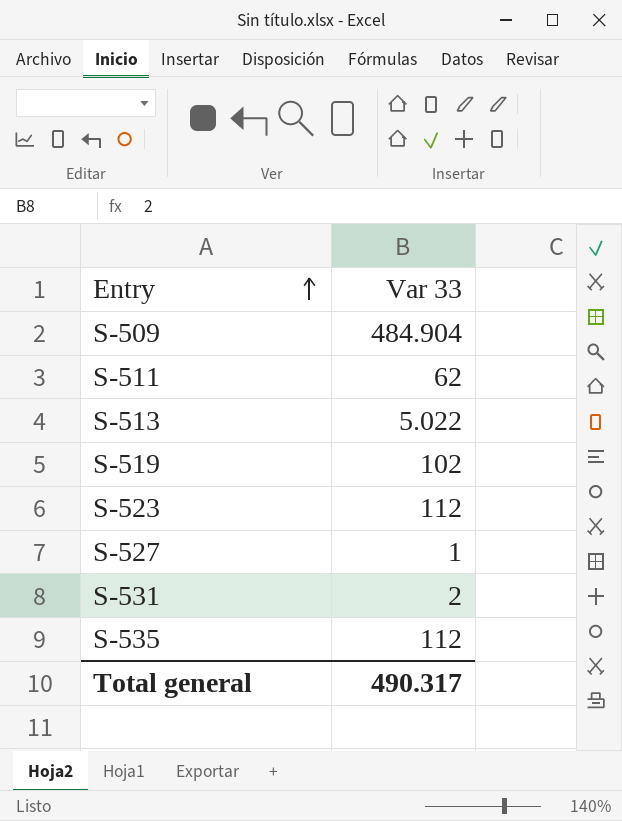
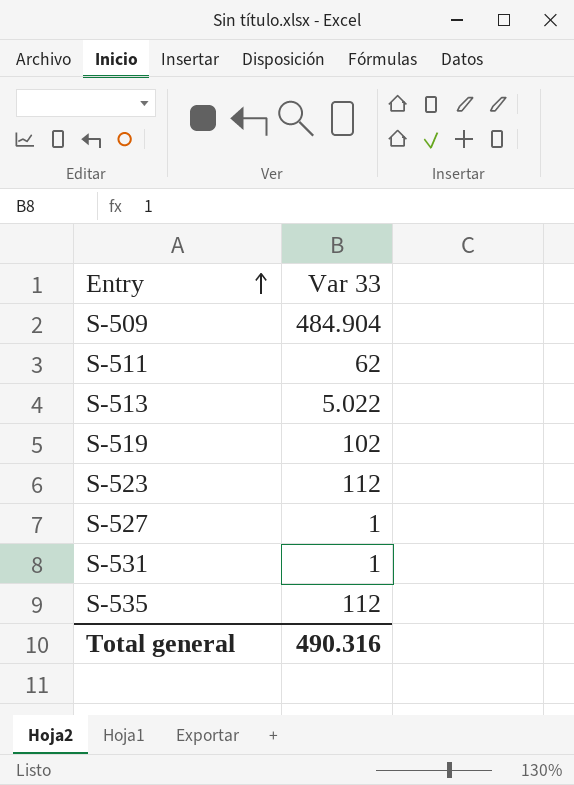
S-531 | Var 33: 2 -> 1
Total general | Var 33: 490.317 -> 490.316

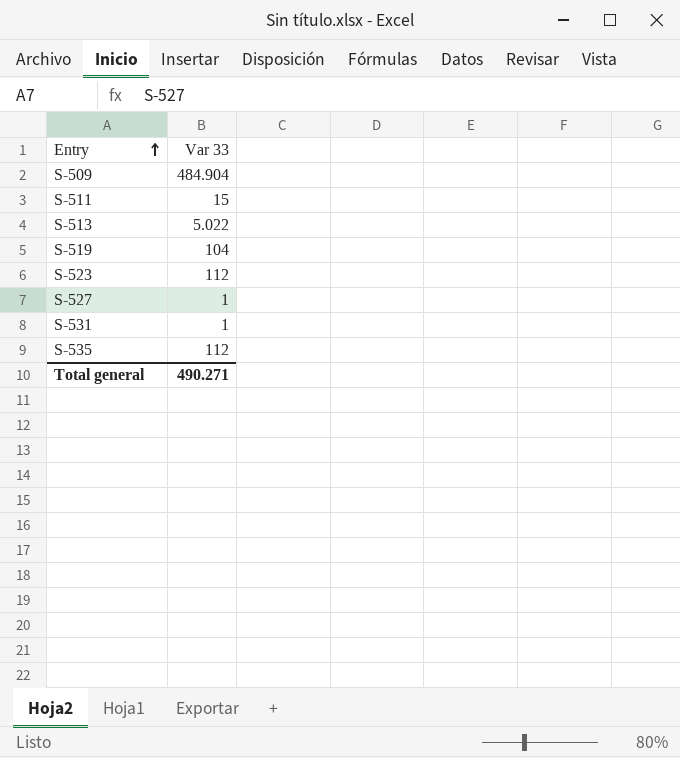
S-511 | Var 33: 62 -> 15
S-519 | Var 33: 102 -> 104
Total general | Var 33: 490.316 -> 490.271

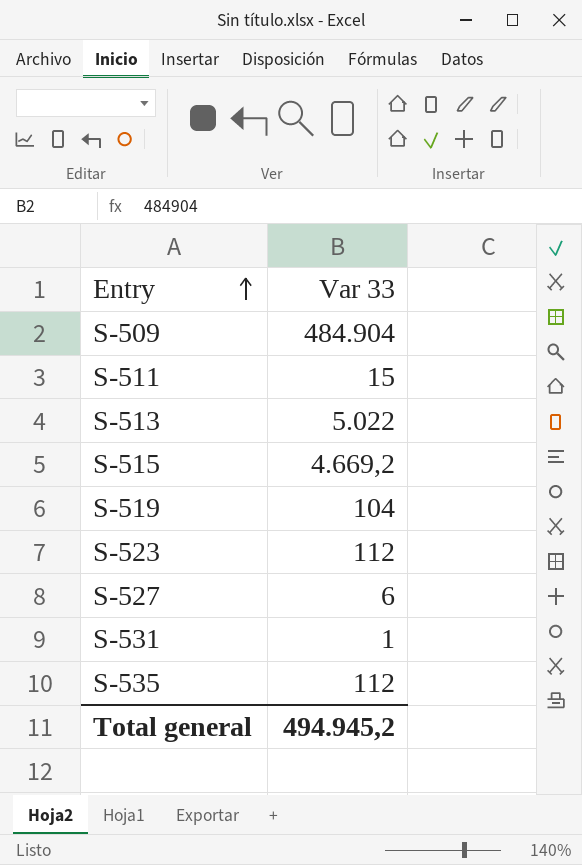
row S-515: none -> 4.669,2
S-527 | Var 33: 1 -> 6
Total general | Var 33: 490.271 -> 494.945,2

